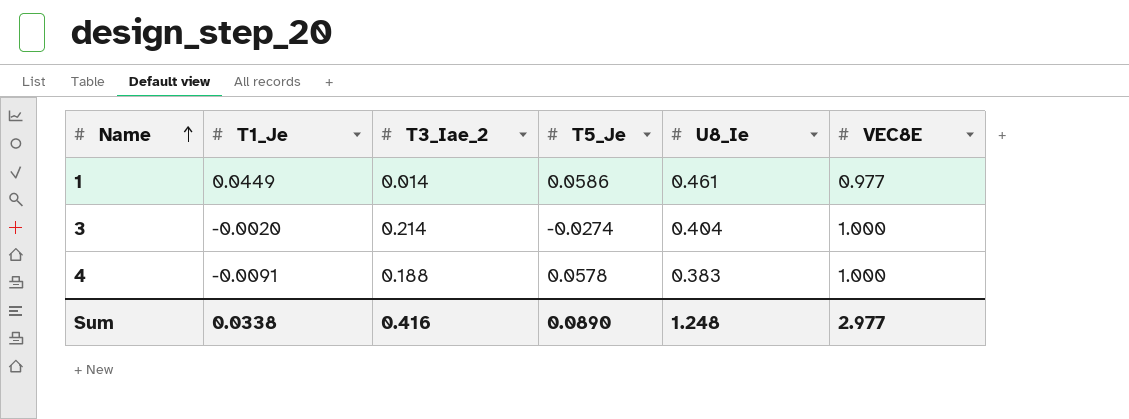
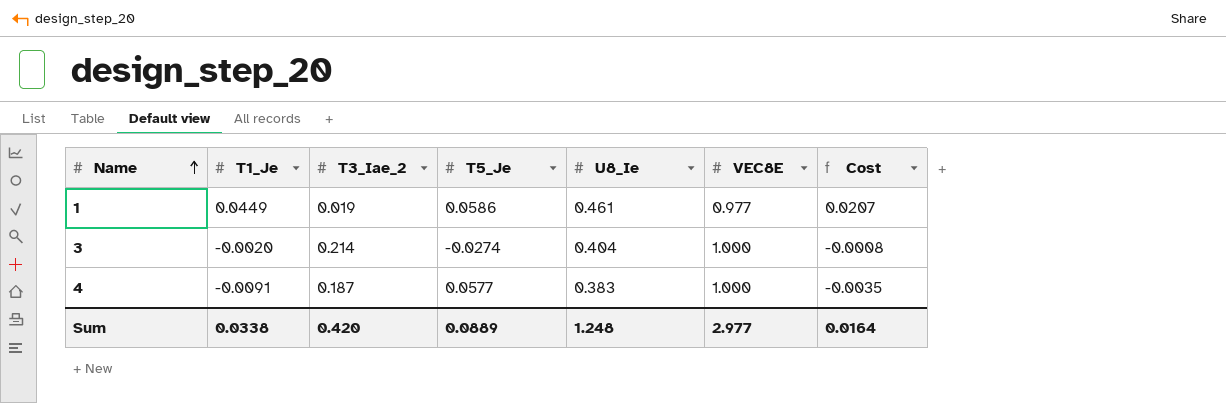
column Cost | formula: none -> [T1_Je] * [U8_Ie]
1 | T3_Iae_2: 0.014 -> 0.019
4 | T3_Iae_2: 0.188 -> 0.187
4 | T5_Je: 0.0578 -> 0.0577
Sum | T3_Iae_2: 0.416 -> 0.420
Sum | T5_Je: 0.0890 -> 0.0889

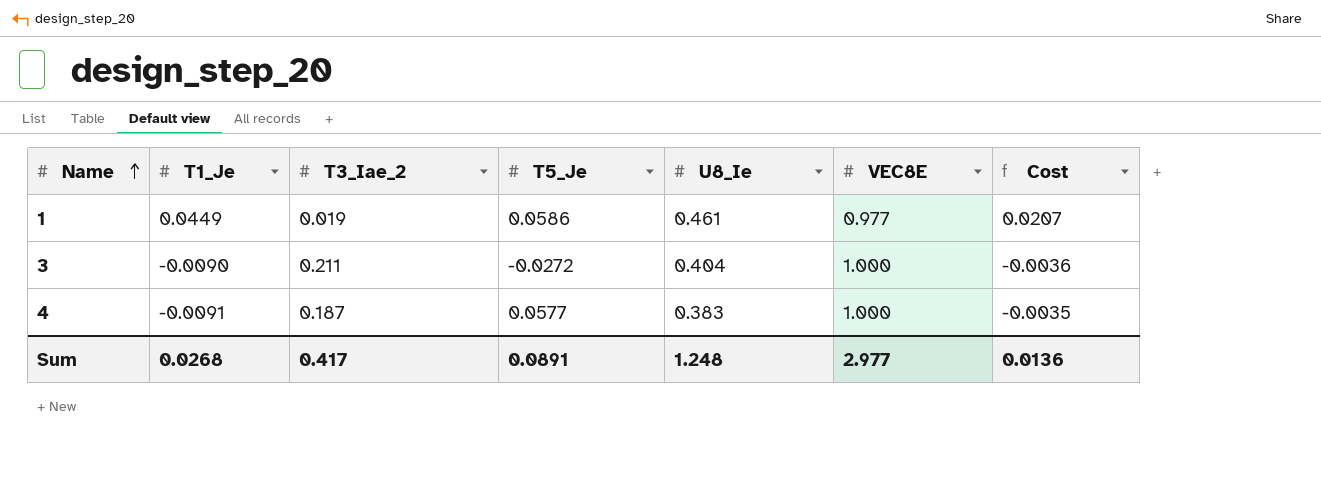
3 | T1_Je: -0.0020 -> -0.0090
3 | T3_Iae_2: 0.214 -> 0.211
3 | T5_Je: -0.0274 -> -0.0272
3 | Cost: -0.0008 -> -0.0036
Sum | T1_Je: 0.0338 -> 0.0268
Sum | T3_Iae_2: 0.420 -> 0.417
Sum | T5_Je: 0.0889 -> 0.0891
Sum | Cost: 0.0164 -> 0.0136

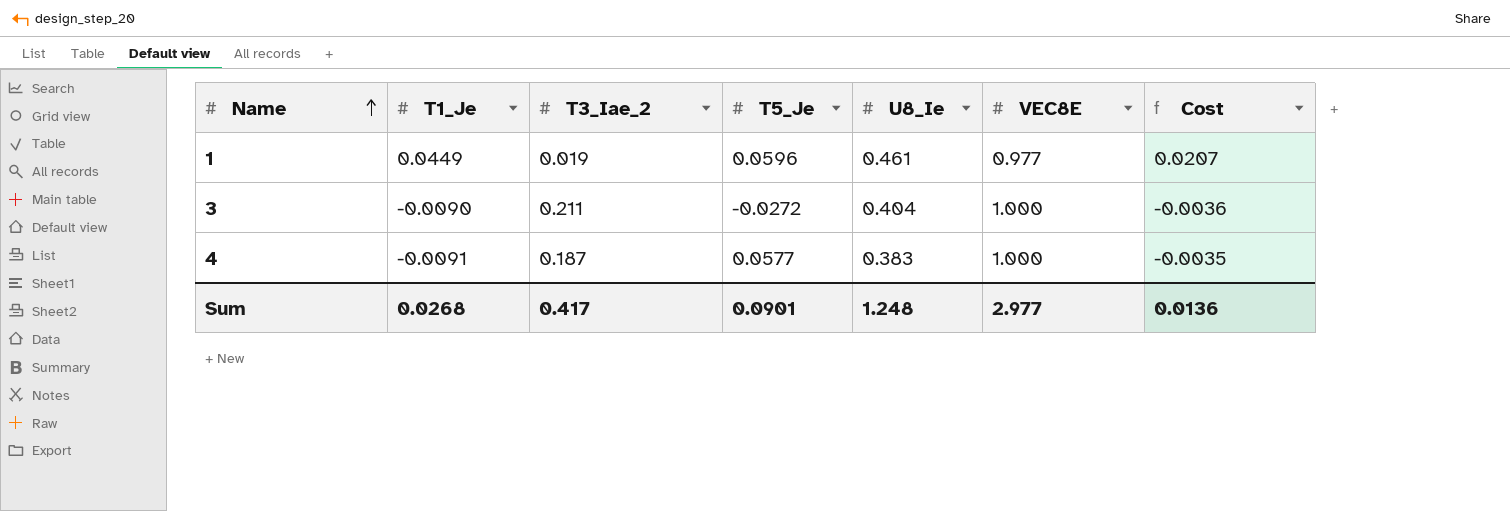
1 | T5_Je: 0.0586 -> 0.0596
Sum | T5_Je: 0.0891 -> 0.0901

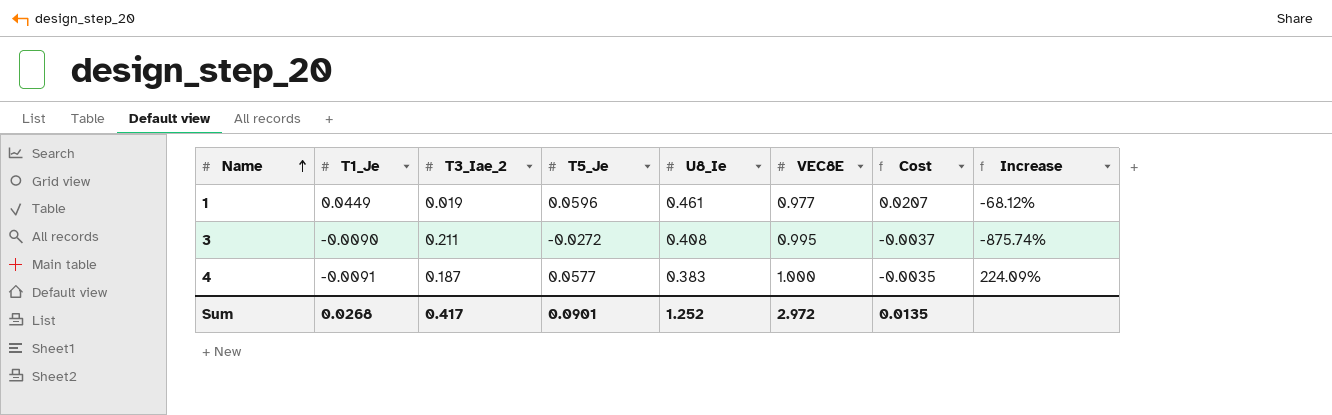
column Increase | formula: none -> ([T3_Iae_2] - [T5_Je]) / [T5_Je]
3 | U8_Ie: 0.404 -> 0.408
3 | VEC8E: 1.000 -> 0.995
3 | Cost: -0.0036 -> -0.0037
Sum | U8_Ie: 1.248 -> 1.252
Sum | VEC8E: 2.977 -> 2.972
Sum | Cost: 0.0136 -> 0.0135

